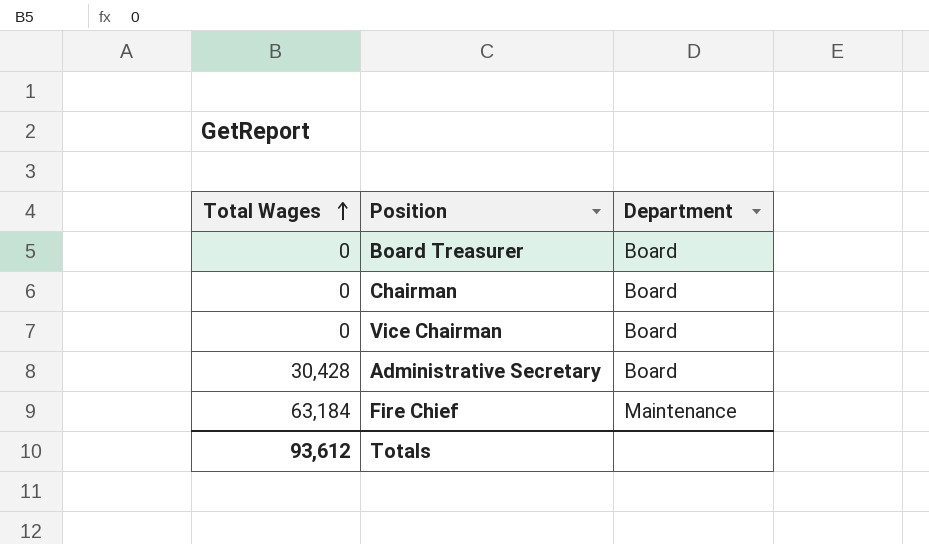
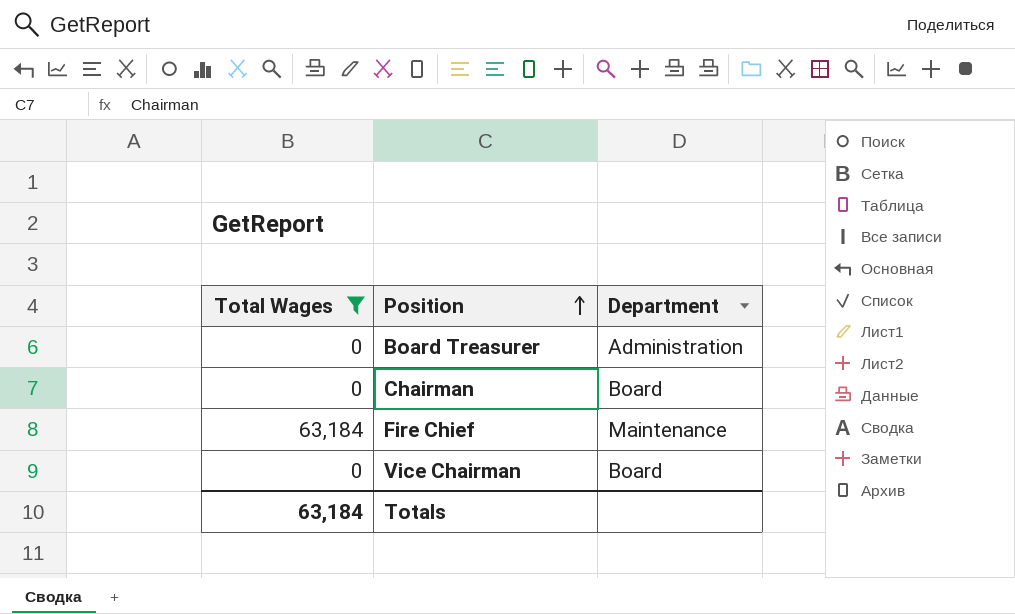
filter: none -> Total Wages != 30,428
row order: Total Wages ascending -> Position ascending
Board Treasurer | Department: Board -> Administration
Totals | Total Wages: 93,612 -> 63,184

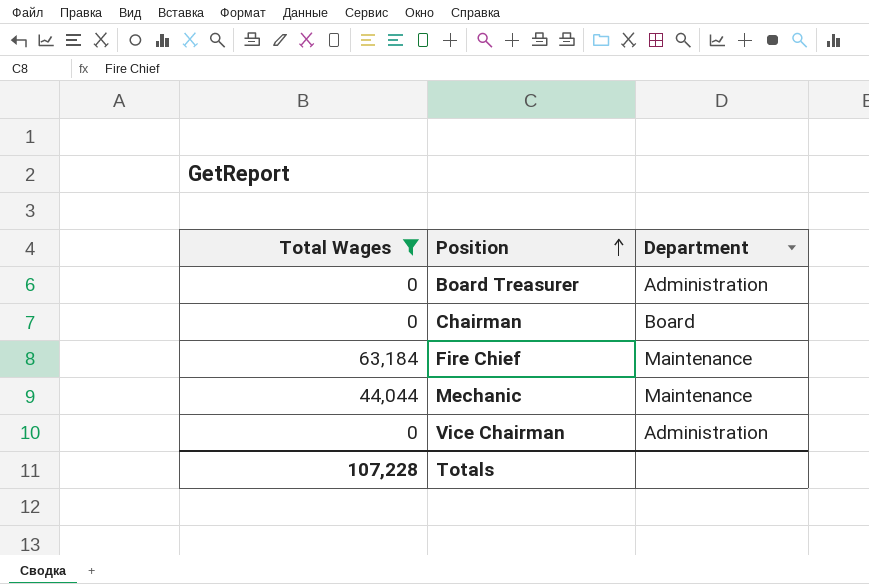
row Mechanic: none -> 44,044 | Maintenance
Vice Chairman | Department: Board -> Administration
Totals | Total Wages: 63,184 -> 107,228

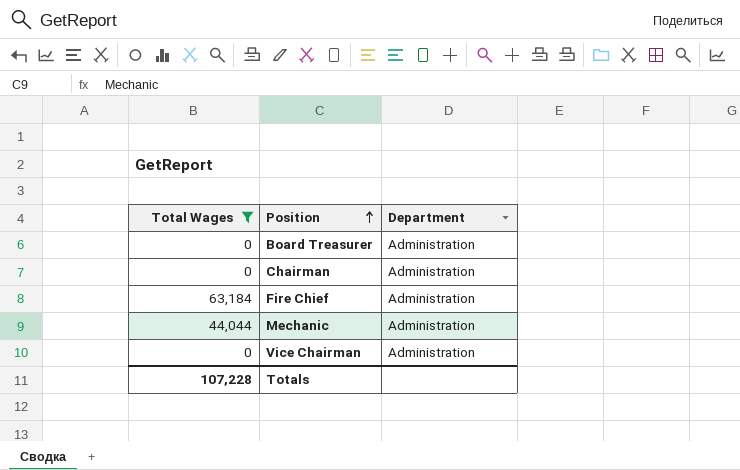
Chairman | Department: Board -> Administration
Fire Chief | Department: Maintenance -> Administration
Mechanic | Department: Maintenance -> Administration

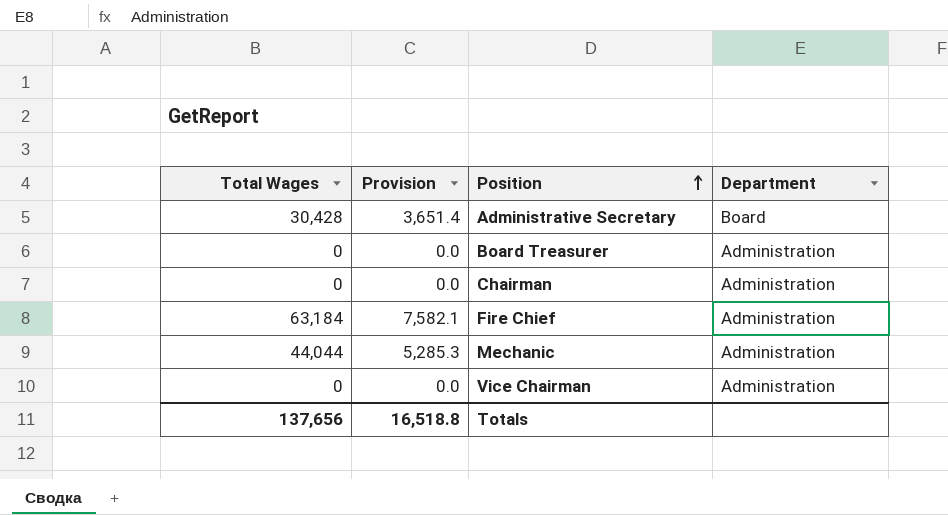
filter: Total Wages != 30,428 -> none
column Provision | formula: none -> [Total Wages] * 0.12
Totals | Total Wages: 107,228 -> 137,656

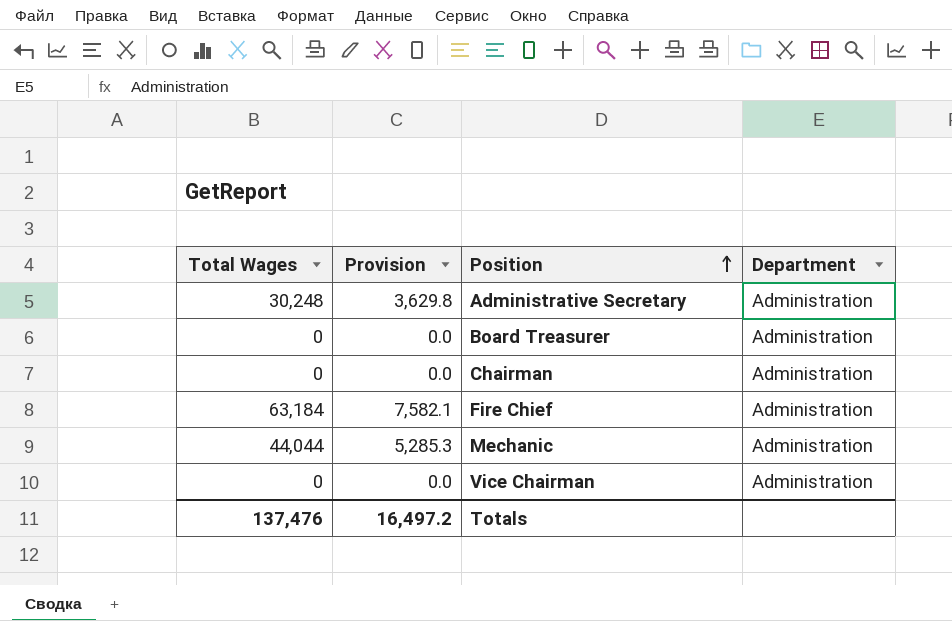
Administrative Secretary | Total Wages: 30,428 -> 30,248
Administrative Secretary | Provision: 3,651.4 -> 3,629.8
Administrative Secretary | Department: Board -> Administration
Totals | Total Wages: 137,656 -> 137,476
Totals | Provision: 16,518.8 -> 16,497.2

